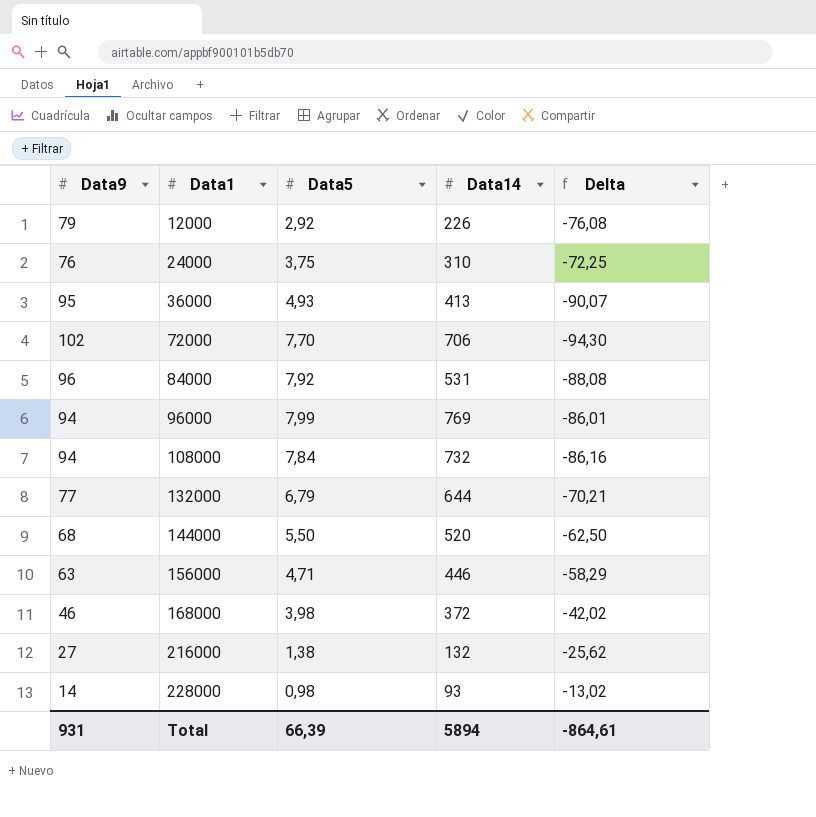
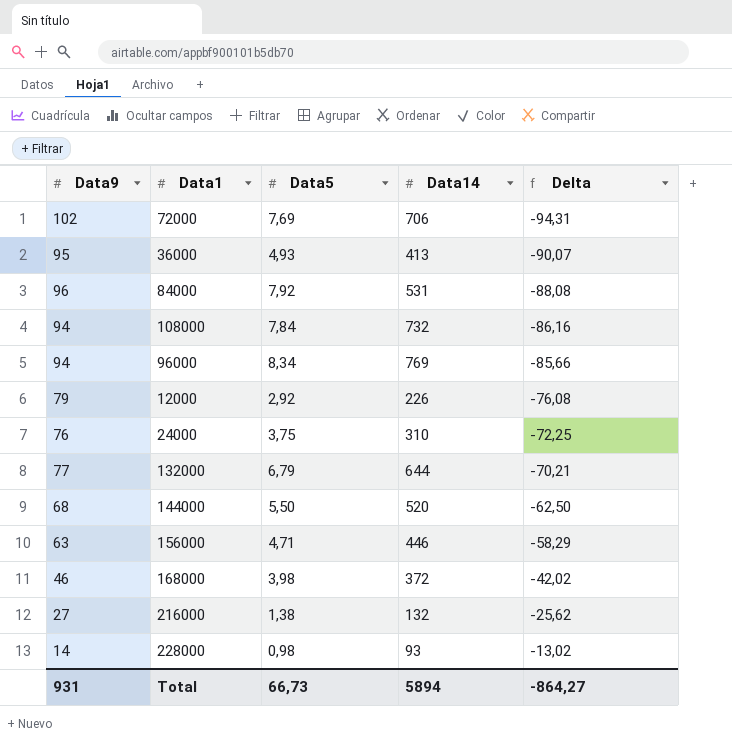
row order: Data1 ascending -> Delta ascending
72000 | Data5: 7,70 -> 7,69
72000 | Delta: -94,30 -> -94,31
96000 | Data5: 7,99 -> 8,34
96000 | Delta: -86,01 -> -85,66
Total | Data5: 66,39 -> 66,73
Total | Delta: -864,61 -> -864,27

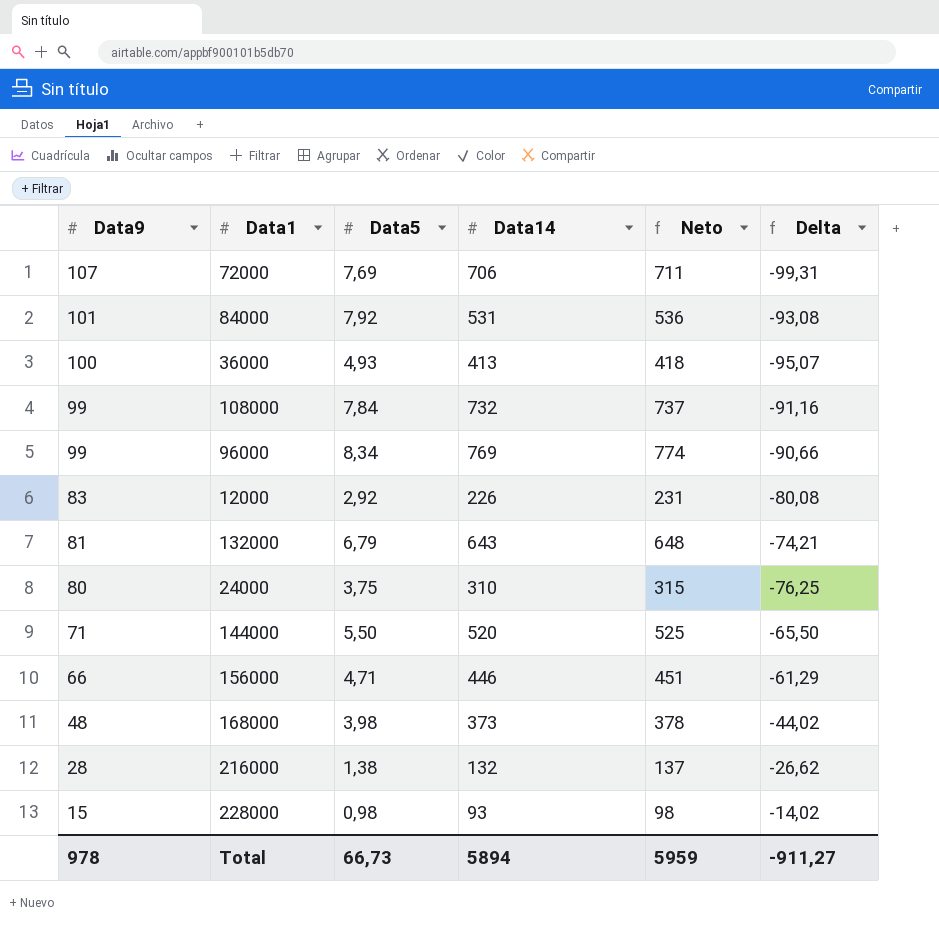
row order: Delta ascending -> Data9 descending
column Neto | formula: none -> [Data14] + 5
72000 | Data9: 102 -> 107
72000 | Delta: -94,31 -> -99,31
84000 | Data9: 96 -> 101
84000 | Delta: -88,08 -> -93,08
36000 | Data9: 95 -> 100
36000 | Delta: -90,07 -> -95,07
108000 | Data9: 94 -> 99
108000 | Delta: -86,16 -> -91,16
96000 | Data9: 94 -> 99
96000 | Delta: -85,66 -> -90,66
12000 | Data9: 79 -> 83
12000 | Delta: -76,08 -> -80,08
132000 | Data9: 77 -> 81
132000 | Data14: 644 -> 643
132000 | Delta: -70,21 -> -74,21
24000 | Data9: 76 -> 80
24000 | Delta: -72,25 -> -76,25
144000 | Data9: 68 -> 71
144000 | Delta: -62,50 -> -65,50
156000 | Data9: 63 -> 66
156000 | Delta: -58,29 -> -61,29
168000 | Data9: 46 -> 48
168000 | Data14: 372 -> 373
168000 | Delta: -42,02 -> -44,02
216000 | Data9: 27 -> 28
216000 | Delta: -25,62 -> -26,62
228000 | Data9: 14 -> 15
228000 | Delta: -13,02 -> -14,02
Total | Data9: 931 -> 978
Total | Delta: -864,27 -> -911,27

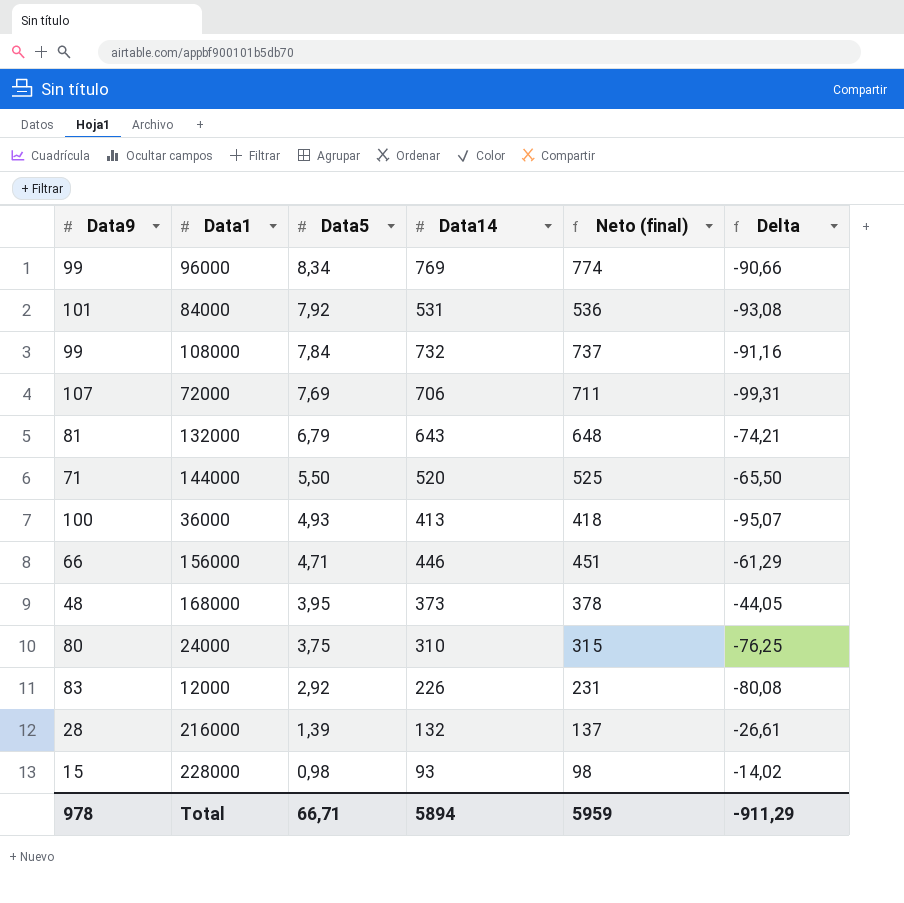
row order: Data9 descending -> Data5 descending
column name: Neto -> Neto (final)
168000 | Data5: 3,98 -> 3,95
168000 | Delta: -44,02 -> -44,05
216000 | Data5: 1,38 -> 1,39
216000 | Delta: -26,62 -> -26,61
Total | Data5: 66,73 -> 66,71
Total | Delta: -911,27 -> -911,29

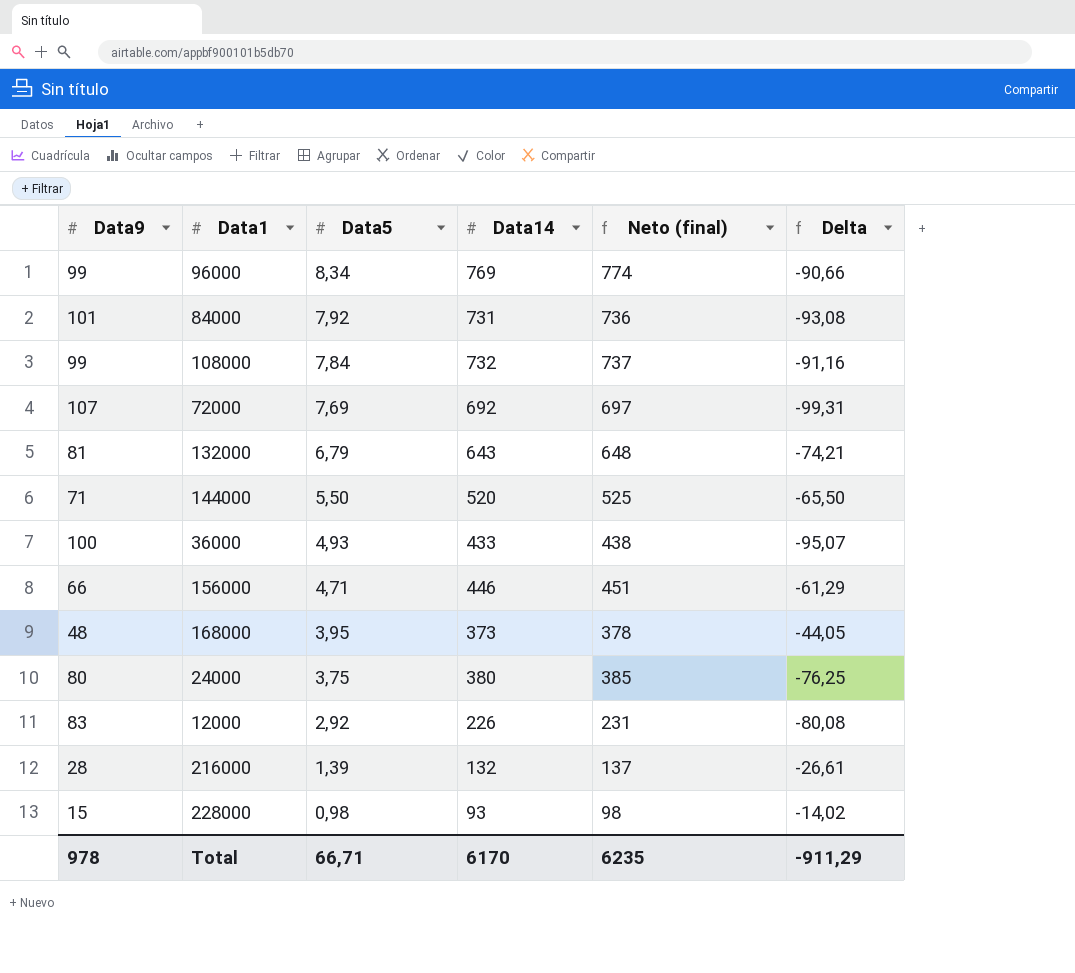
84000 | Data14: 531 -> 731
84000 | Neto (final): 536 -> 736
72000 | Data14: 706 -> 692
72000 | Neto (final): 711 -> 697
36000 | Data14: 413 -> 433
36000 | Neto (final): 418 -> 438
24000 | Data14: 310 -> 380
24000 | Neto (final): 315 -> 385
Total | Data14: 5894 -> 6170
Total | Neto (final): 5959 -> 6235

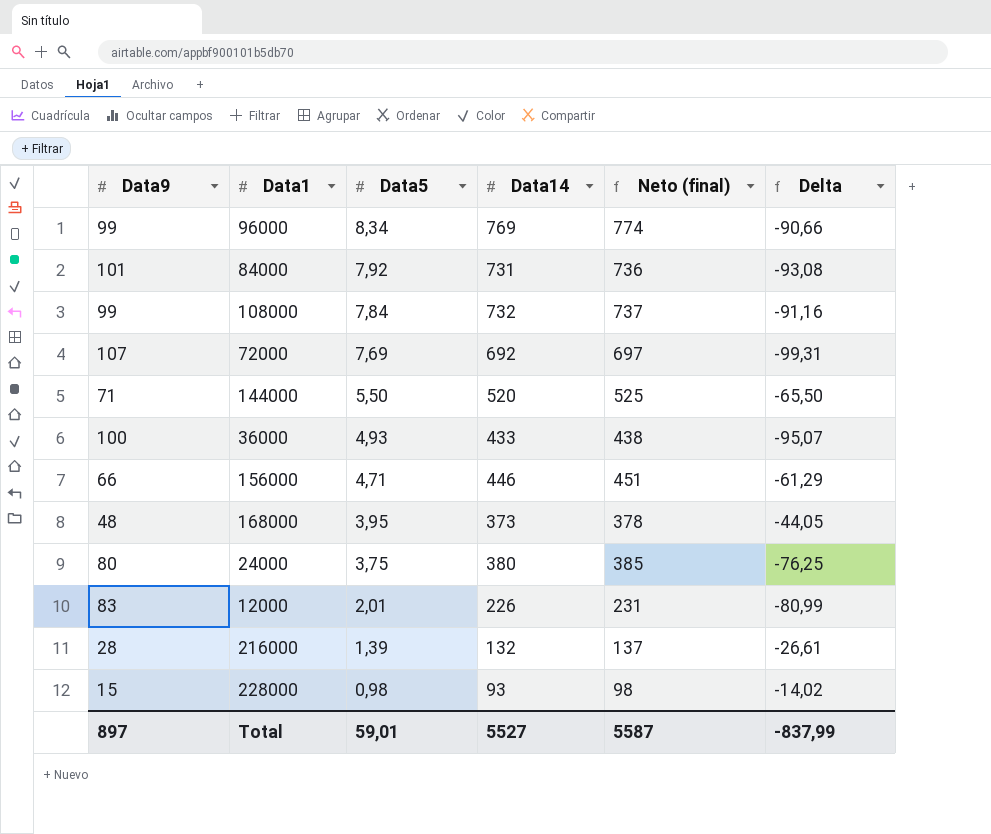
row 132000: 81 | 6,79 | 643 | 648 | -74,21 -> none
12000 | Data5: 2,92 -> 2,01
12000 | Delta: -80,08 -> -80,99
Total | Data9: 978 -> 897
Total | Data5: 66,71 -> 59,01
Total | Data14: 6170 -> 5527
Total | Neto (final): 6235 -> 5587
Total | Delta: -911,29 -> -837,99

